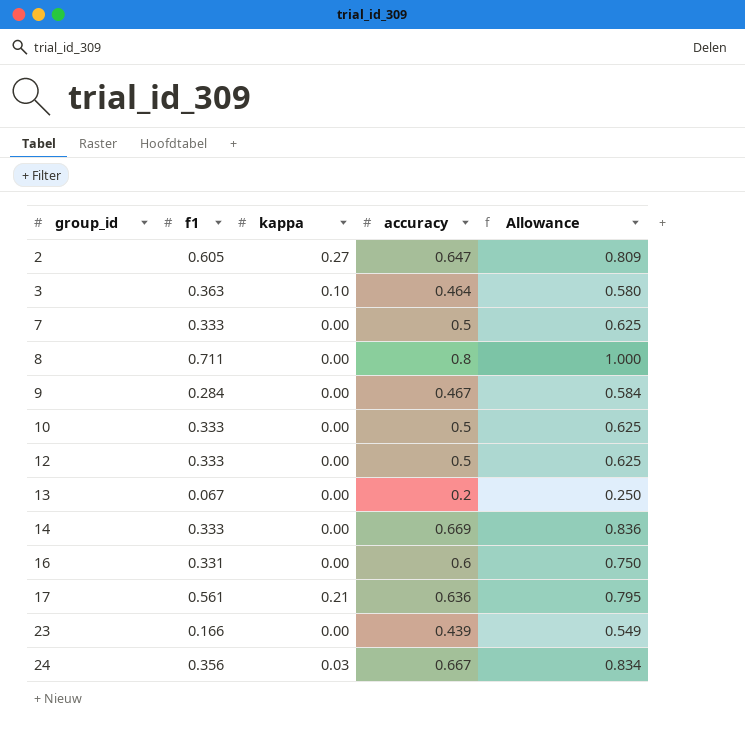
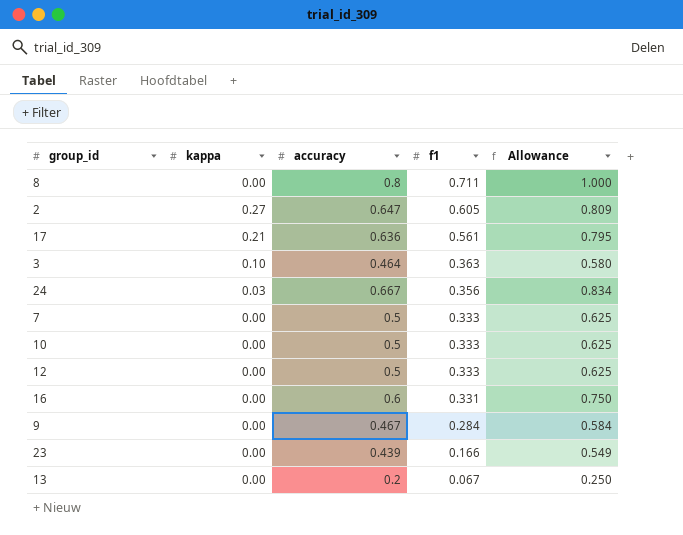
row order: group_id ascending -> f1 descending
column f1 | position: 2 -> 4
row 14: 0.333 | 0.00 | 0.669 | 0.836 -> none

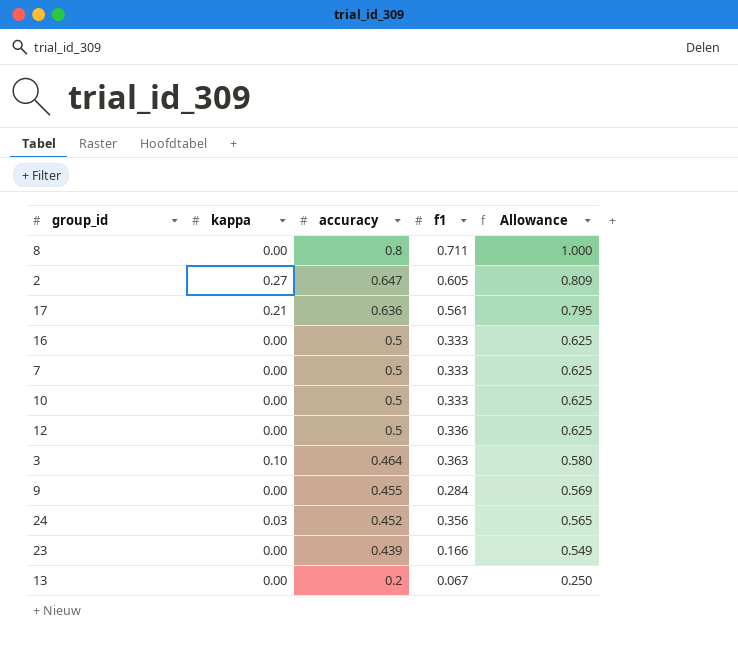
row order: f1 descending -> accuracy descending
16 | accuracy: 0.6 -> 0.5
16 | f1: 0.331 -> 0.333
16 | Allowance: 0.750 -> 0.625
12 | f1: 0.333 -> 0.336
9 | accuracy: 0.467 -> 0.455
9 | Allowance: 0.584 -> 0.569
24 | accuracy: 0.667 -> 0.452
24 | Allowance: 0.834 -> 0.565

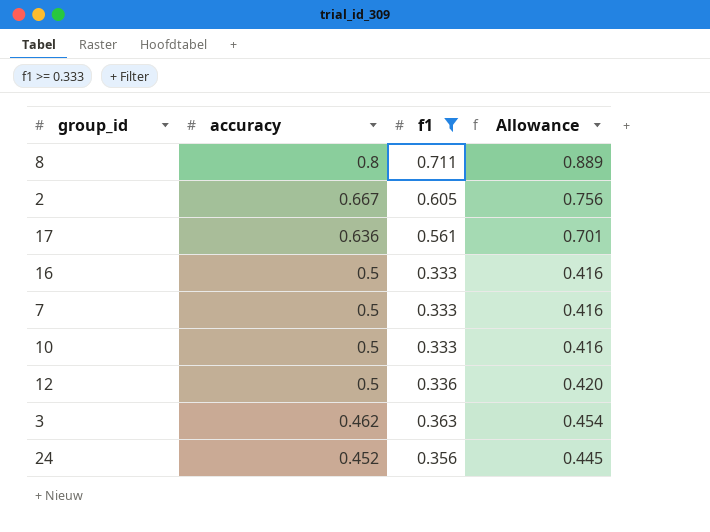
filter: none -> f1 >= 0.333
column kappa | position: 2 -> none
column Allowance | formula: [accuracy] * 1.25 -> [f1] * 1.25
2 | accuracy: 0.647 -> 0.667
3 | accuracy: 0.464 -> 0.462

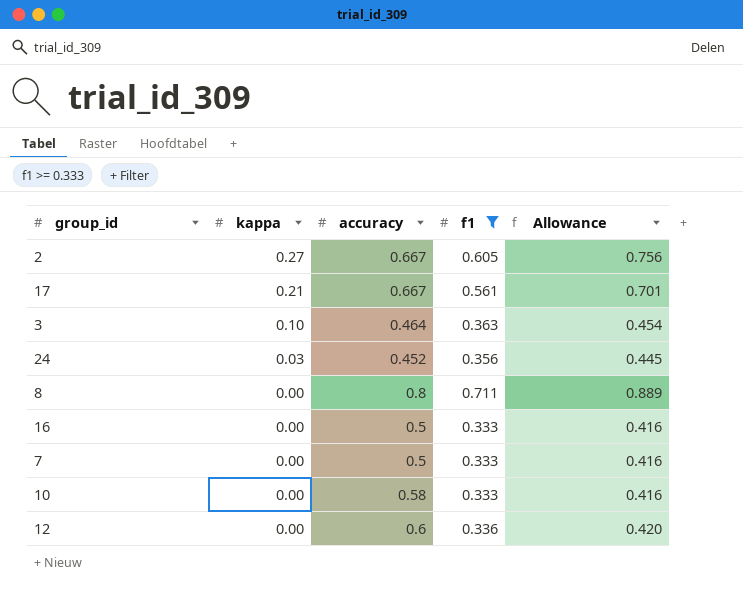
row order: accuracy descending -> kappa descending
column kappa | position: none -> 2
17 | accuracy: 0.636 -> 0.667
3 | accuracy: 0.462 -> 0.464
10 | accuracy: 0.5 -> 0.58
12 | accuracy: 0.5 -> 0.6

